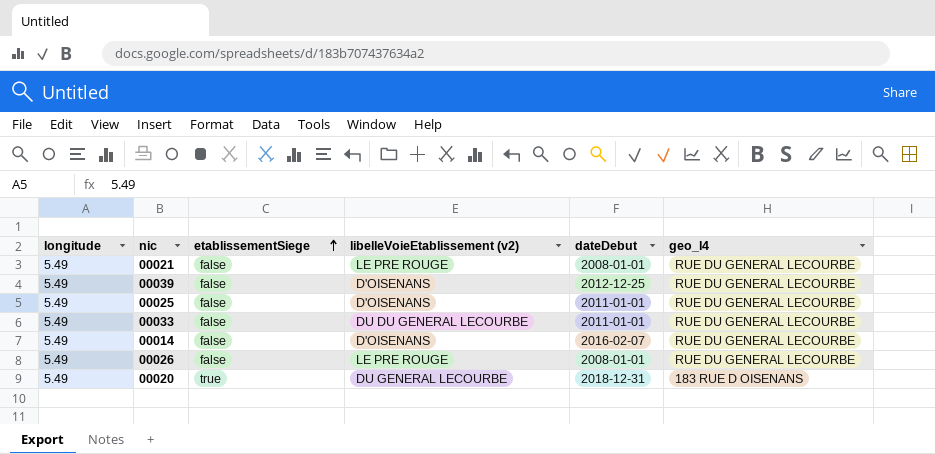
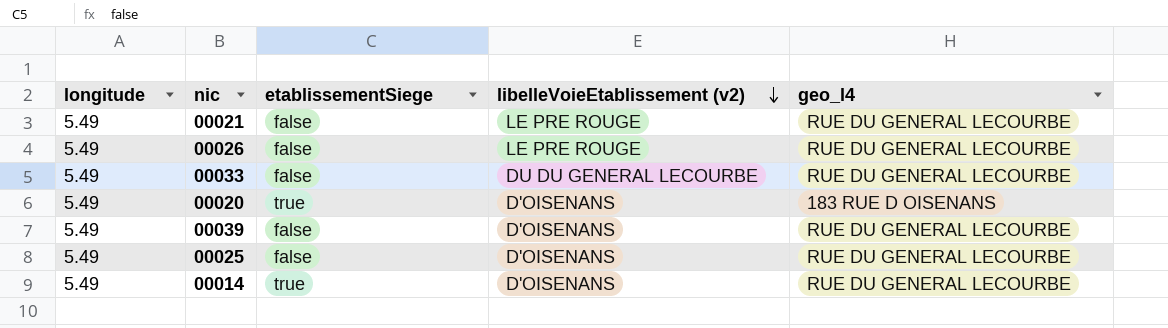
row order: etablissementSiege ascending -> libelleVoieEtablissement (v2) descending
column dateDebut | position: 5 -> none
00020 | libelleVoieEtablissement (v2): DU GENERAL LECOURBE -> D'OISENANS
00014 | etablissementSiege: false -> true

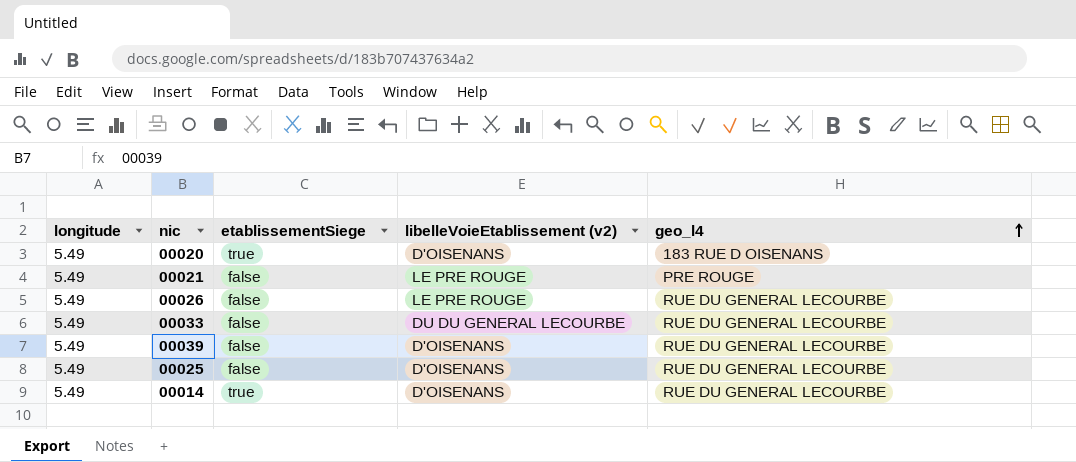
row order: libelleVoieEtablissement (v2) descending -> geo_l4 ascending
00021 | geo_l4: RUE DU GENERAL LECOURBE -> PRE ROUGE

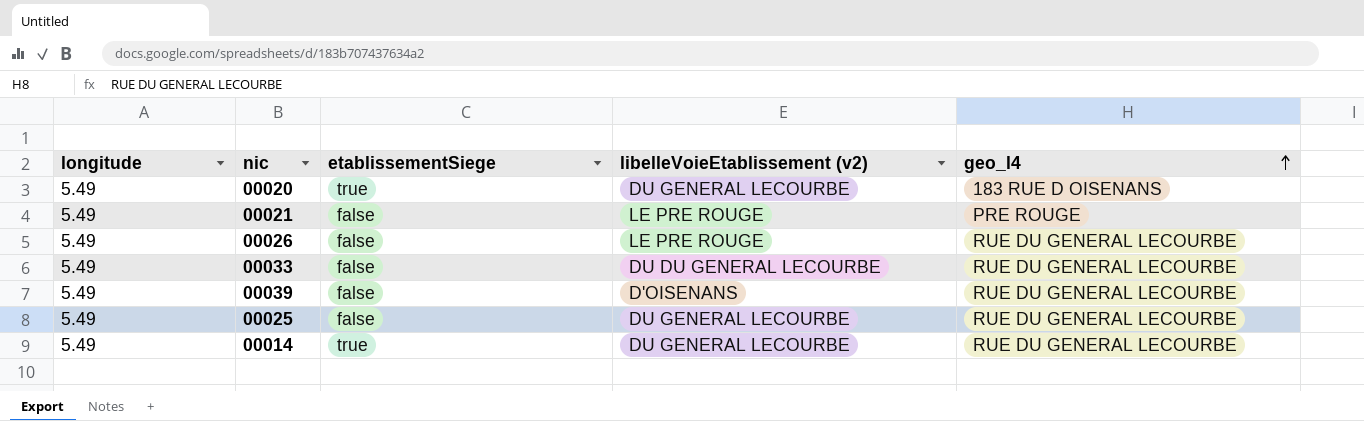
00020 | libelleVoieEtablissement (v2): D'OISENANS -> DU GENERAL LECOURBE
00025 | libelleVoieEtablissement (v2): D'OISENANS -> DU GENERAL LECOURBE
00014 | libelleVoieEtablissement (v2): D'OISENANS -> DU GENERAL LECOURBE

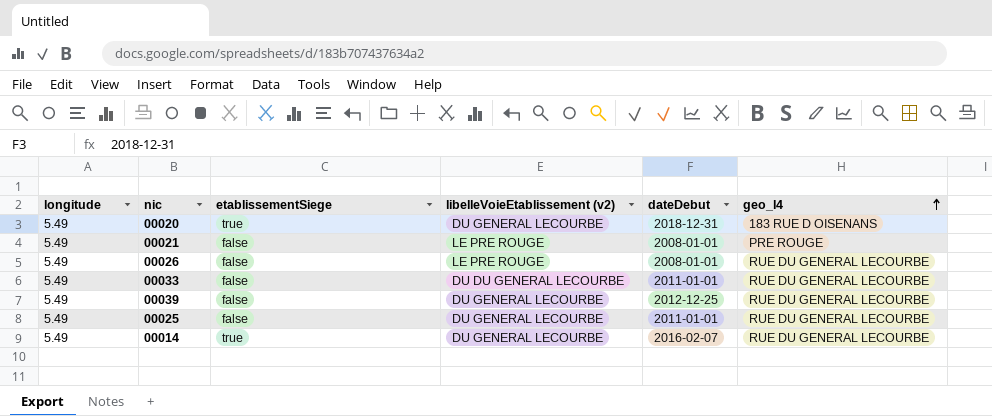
column dateDebut | position: none -> 5
00039 | libelleVoieEtablissement (v2): D'OISENANS -> DU GENERAL LECOURBE

